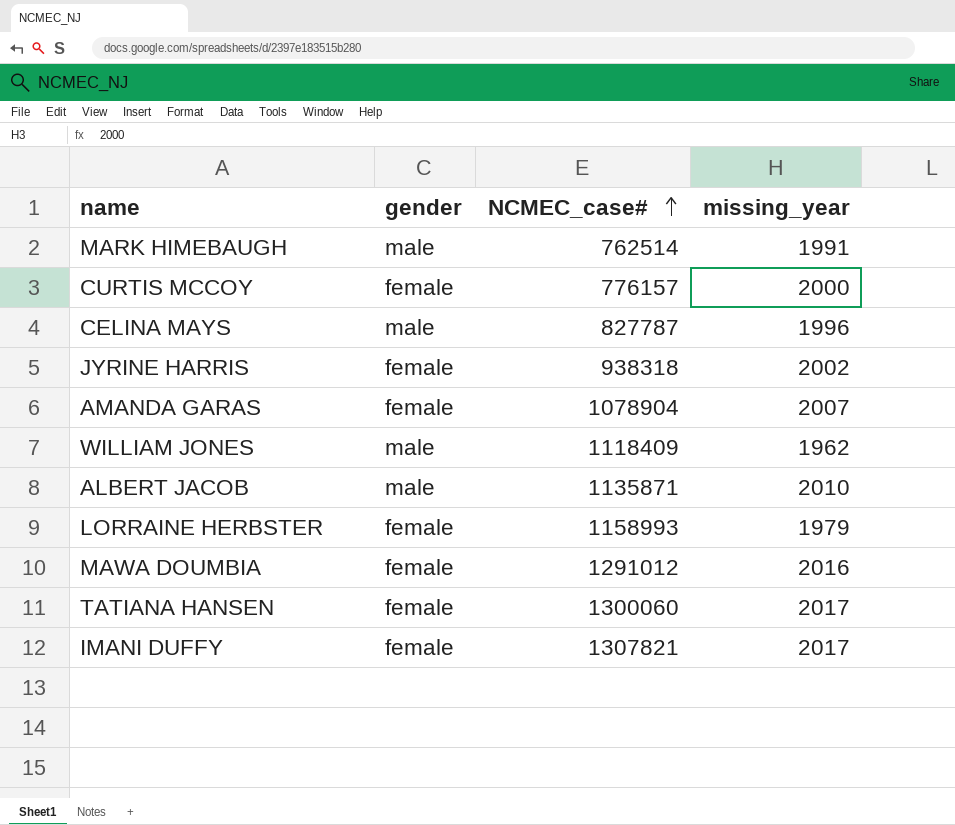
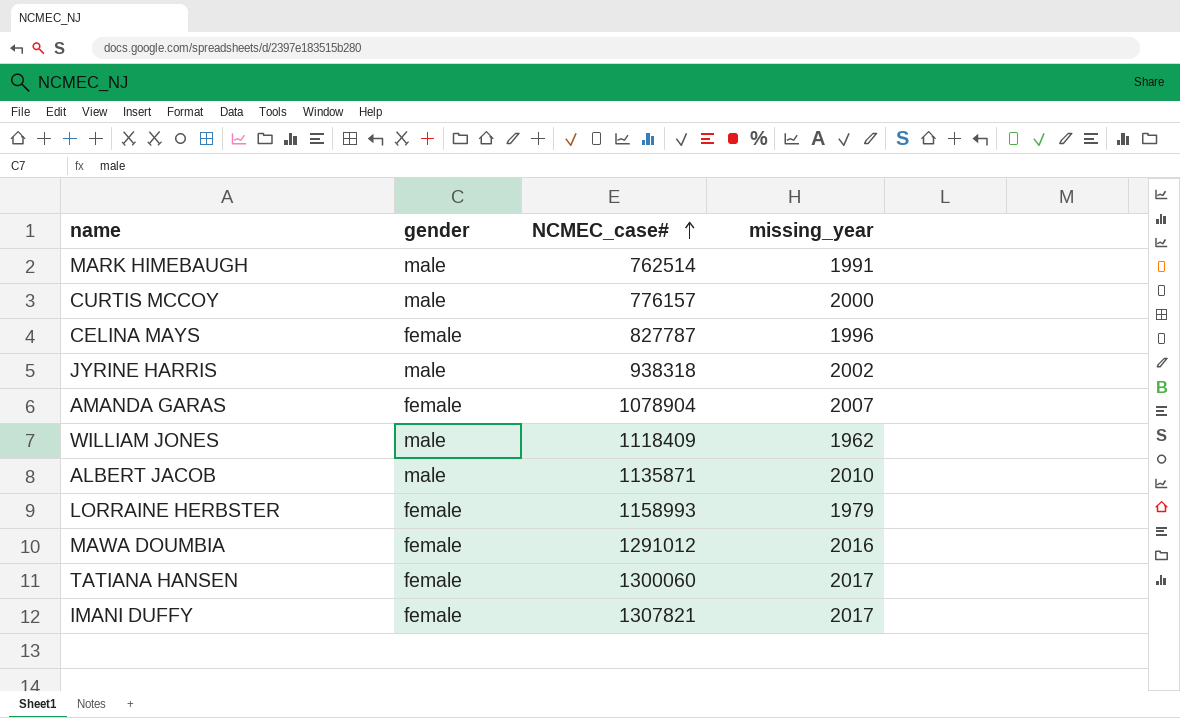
CURTIS MCCOY | gender: female -> male
CELINA MAYS | gender: male -> female
JYRINE HARRIS | gender: female -> male

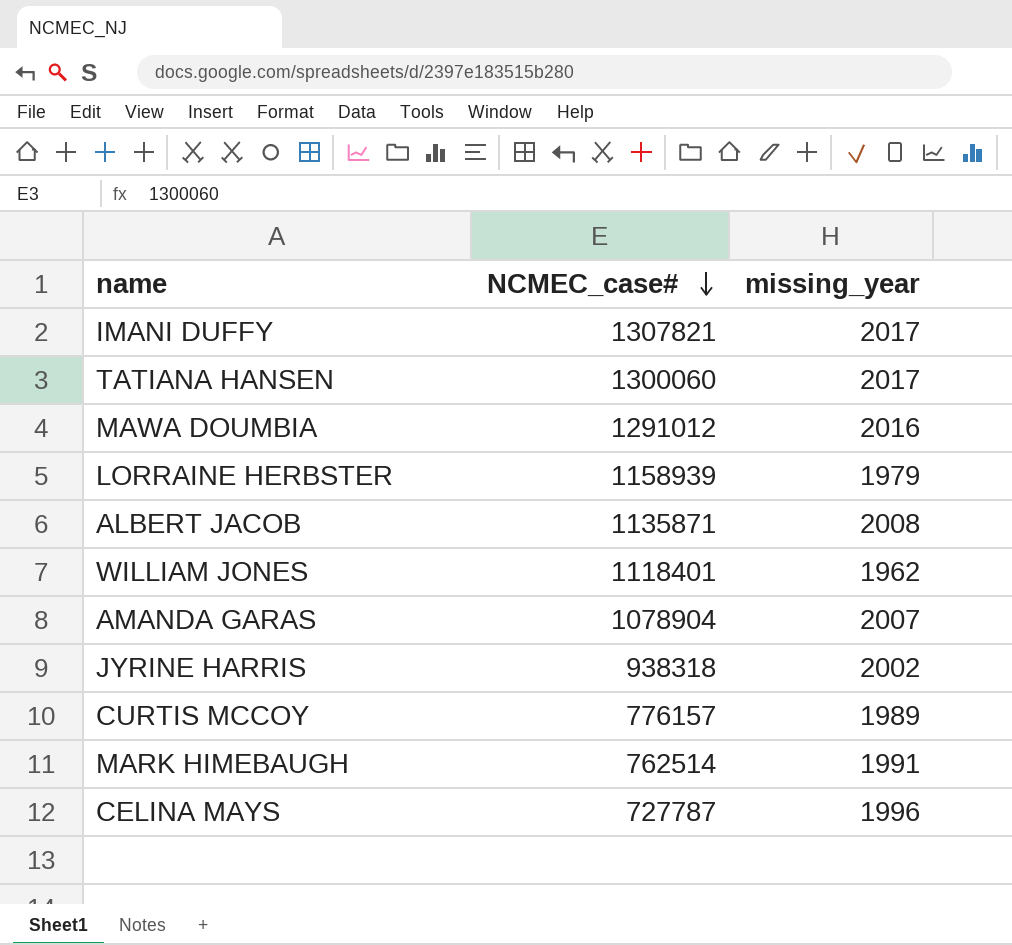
row order: NCMEC_case# ascending -> NCMEC_case# descending
column gender | position: 2 -> none
LORRAINE HERBSTER | NCMEC_case#: 1158993 -> 1158939
ALBERT JACOB | missing_year: 2010 -> 2008
WILLIAM JONES | NCMEC_case#: 1118409 -> 1118401
CURTIS MCCOY | missing_year: 2000 -> 1989
CELINA MAYS | NCMEC_case#: 827787 -> 727787

